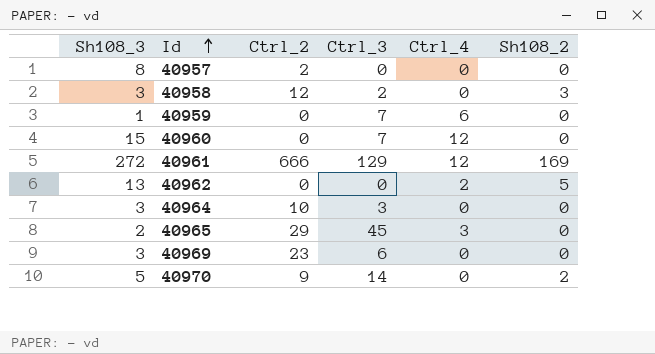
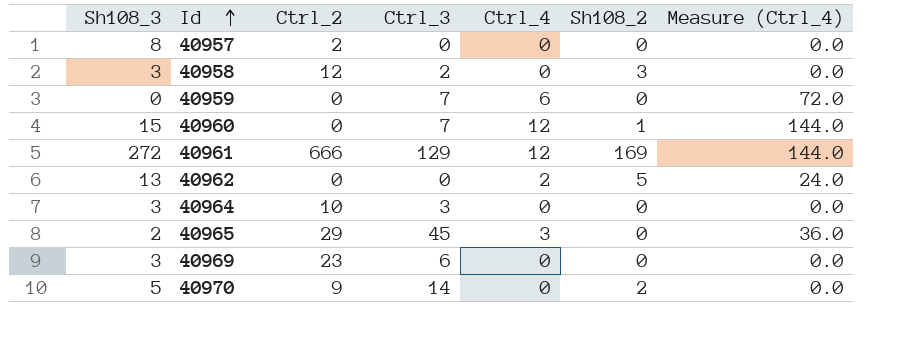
column Measure (Ctrl_4) | formula: none -> [Ctrl_4] * 12
40959 | Sh108_3: 1 -> 0
40960 | Sh108_2: 0 -> 1

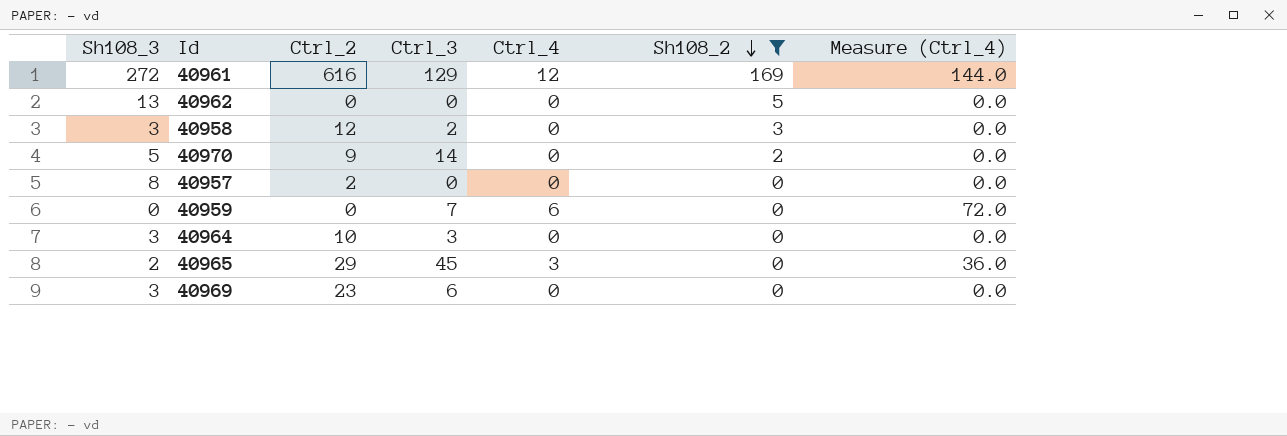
filter: none -> Sh108_2 != 1
row order: Id ascending -> Sh108_2 descending
40961 | Ctrl_2: 666 -> 616
40962 | Ctrl_4: 2 -> 0
40962 | Measure (Ctrl_4): 24.0 -> 0.0

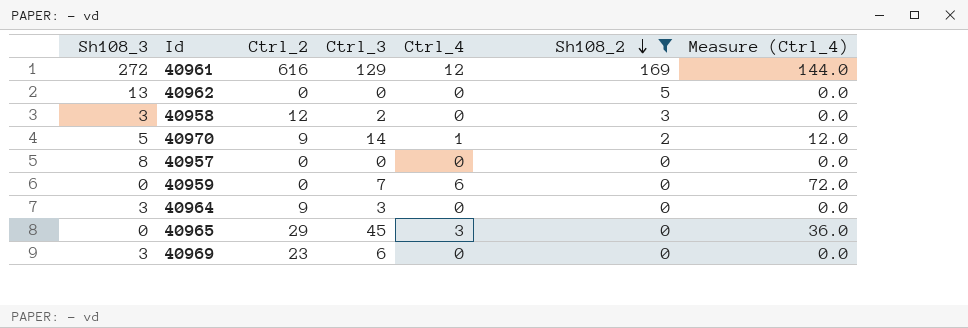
40970 | Ctrl_4: 0 -> 1
40970 | Measure (Ctrl_4): 0.0 -> 12.0
40957 | Ctrl_2: 2 -> 0
40964 | Ctrl_2: 10 -> 9
40965 | Sh108_3: 2 -> 0

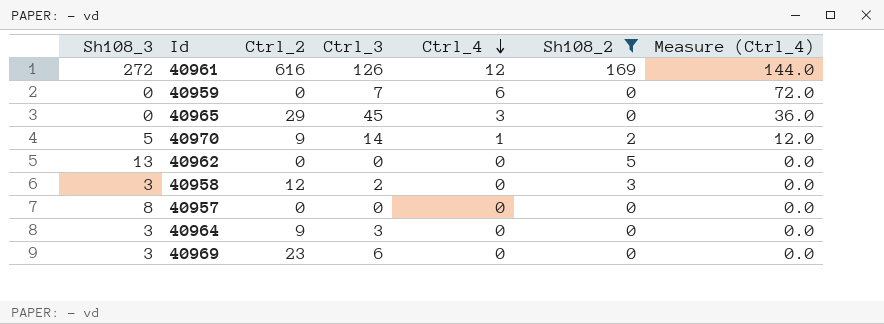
row order: Sh108_2 descending -> Ctrl_4 descending
40961 | Ctrl_3: 129 -> 126

